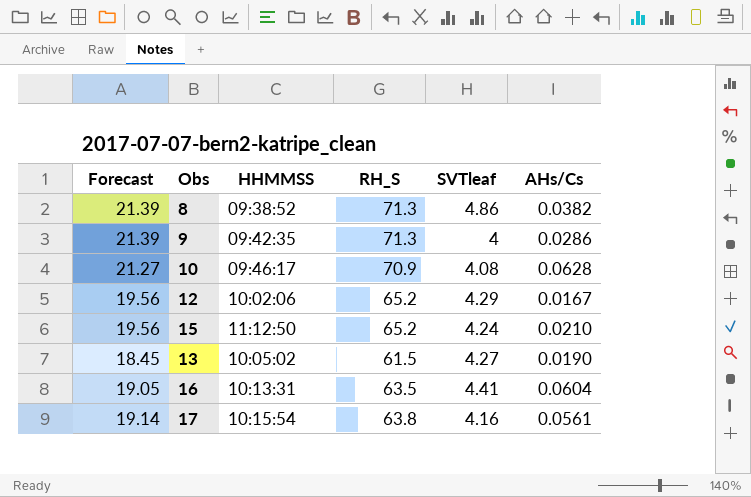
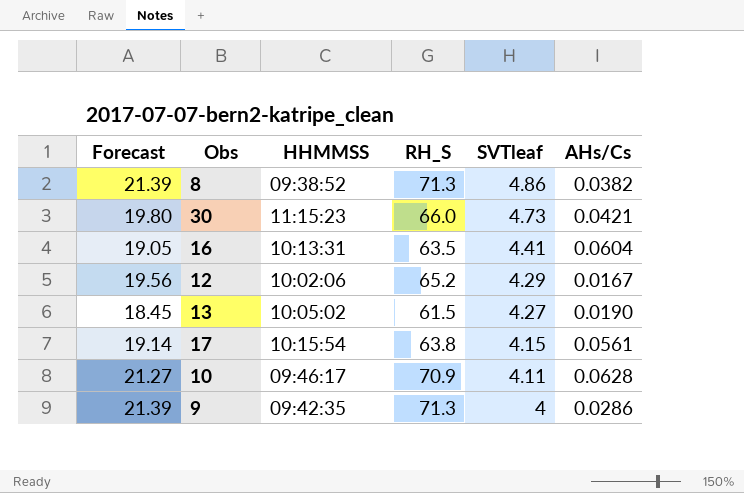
row order: none -> SVTleaf descending
row 15: 19.56 | 11:12:50 | 65.2 | 4.24 | 0.0210 -> none
row 30: none -> 19.80 | 11:15:23 | 66.0 | 4.73 | 0.0421
17 | SVTleaf: 4.16 -> 4.15
10 | SVTleaf: 4.08 -> 4.11

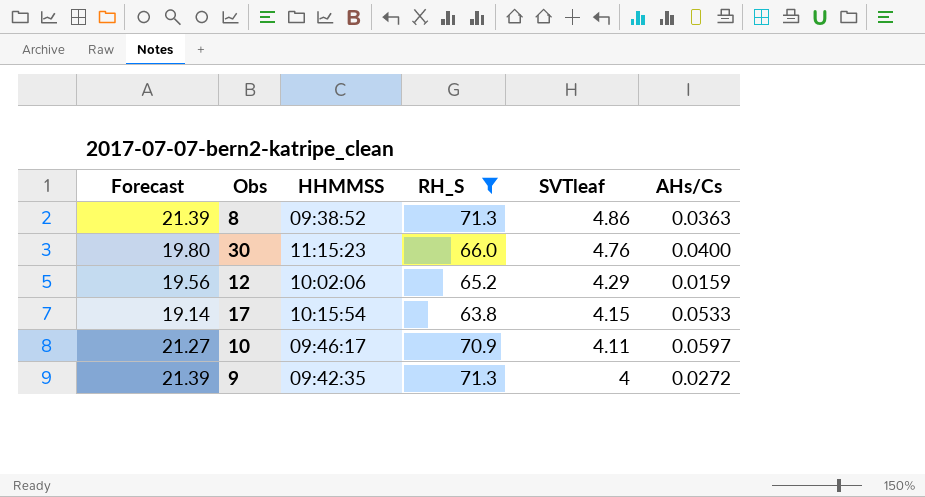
filter: none -> RH_S >= 63.8
8 | AHs/Cs: 0.0382 -> 0.0363
30 | SVTleaf: 4.73 -> 4.76
30 | AHs/Cs: 0.0421 -> 0.0400
12 | AHs/Cs: 0.0167 -> 0.0159
17 | AHs/Cs: 0.0561 -> 0.0533
10 | AHs/Cs: 0.0628 -> 0.0597
9 | AHs/Cs: 0.0286 -> 0.0272

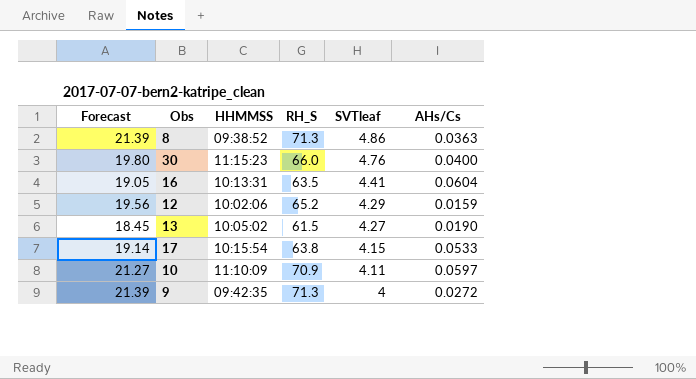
filter: RH_S >= 63.8 -> none
10 | HHMMSS: 09:46:17 -> 11:10:09

